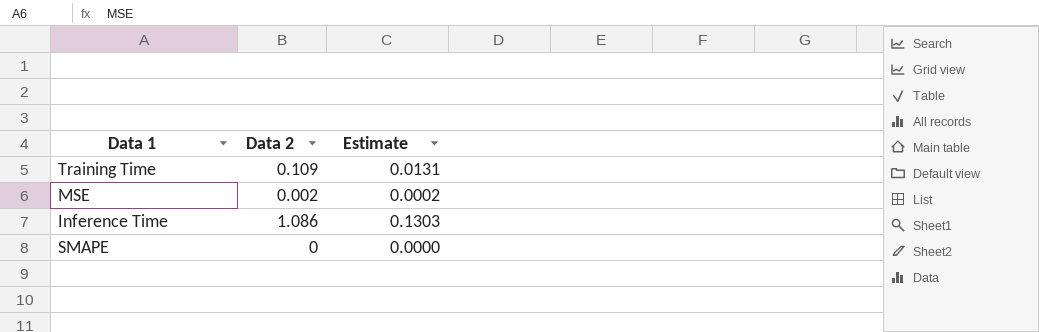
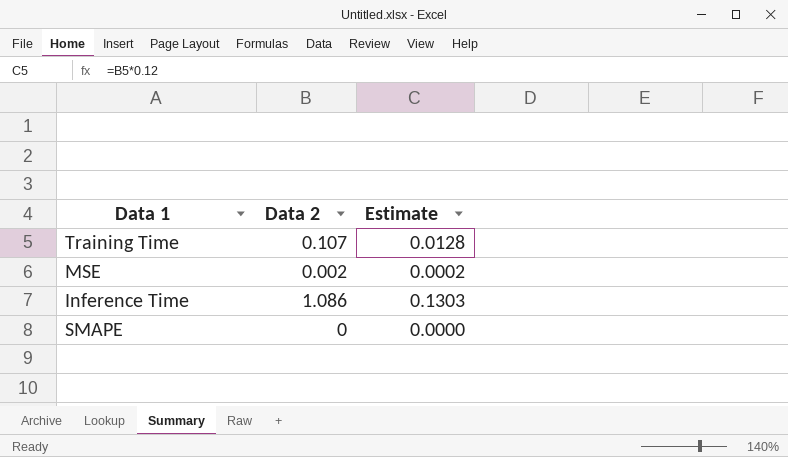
Training Time | Data 2: 0.109 -> 0.107
Training Time | Estimate: 0.0131 -> 0.0128

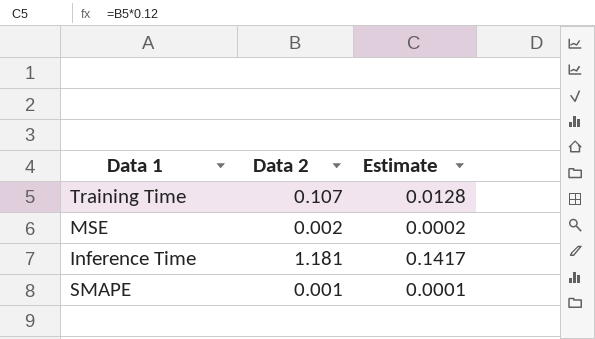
Inference Time | Data 2: 1.086 -> 1.181
Inference Time | Estimate: 0.1303 -> 0.1417
SMAPE | Data 2: 0 -> 0.001
SMAPE | Estimate: 0.0000 -> 0.0001

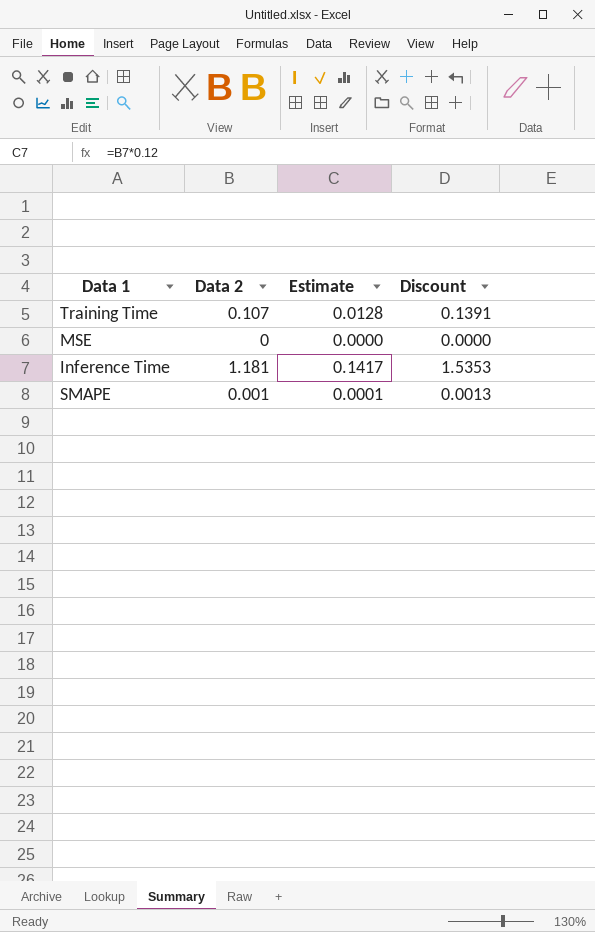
column Discount | formula: none -> [Data 2] * 1.3
MSE | Data 2: 0.002 -> 0
MSE | Estimate: 0.0002 -> 0.0000

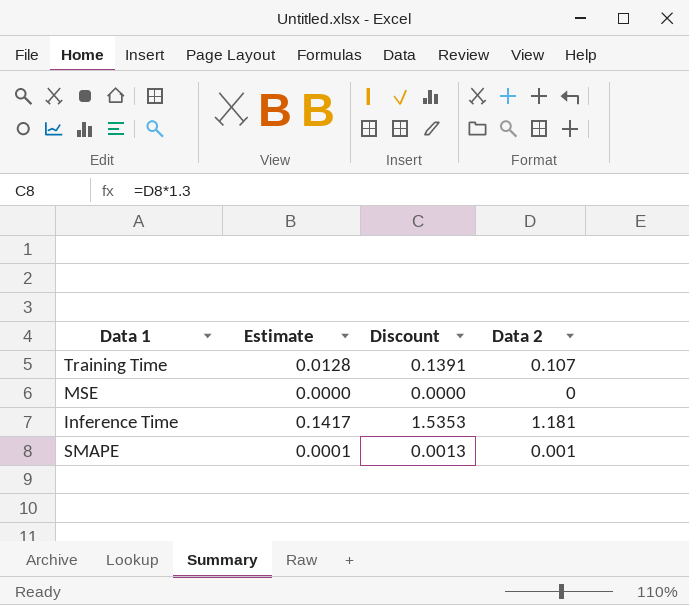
column Data 2 | position: 2 -> 4

